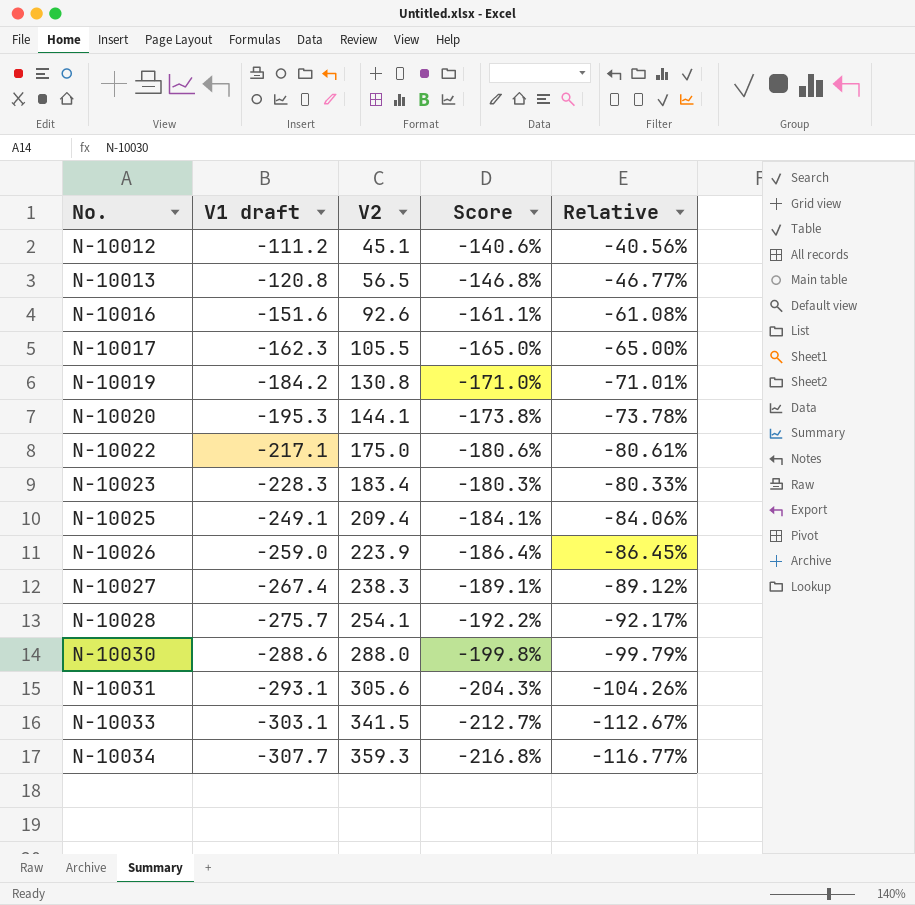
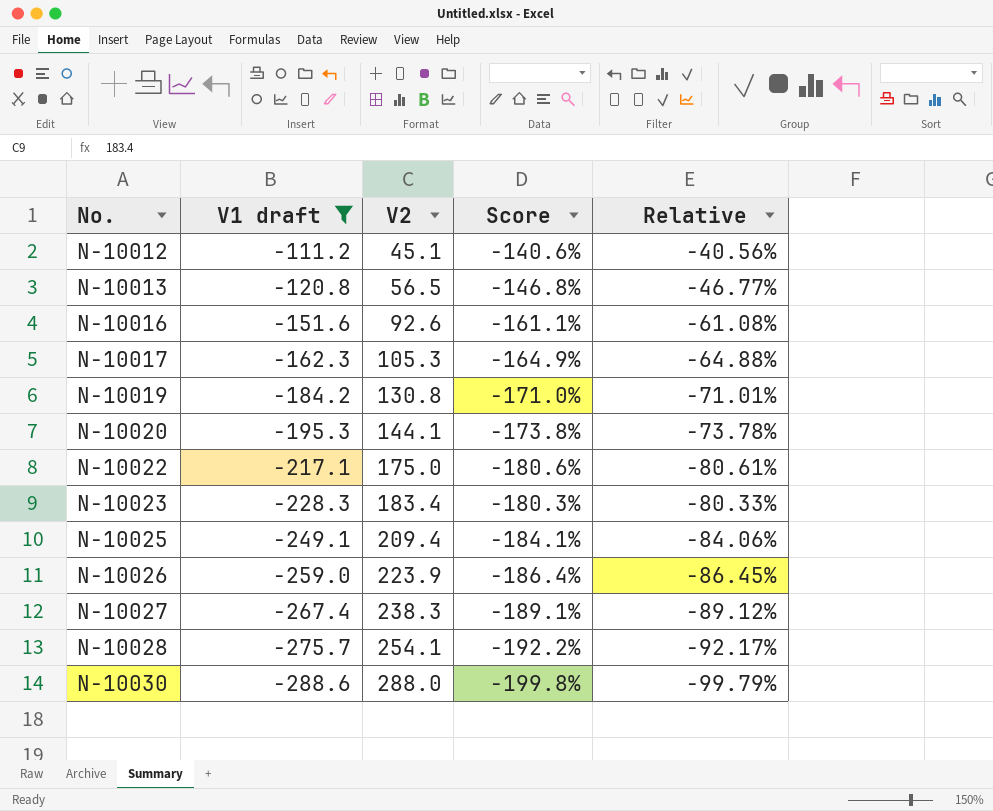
filter: none -> V1 draft >= -288.6
N-10017 | V2: 105.5 -> 105.3
N-10017 | Score: -165.0% -> -164.9%
N-10017 | Relative: -65.00% -> -64.88%

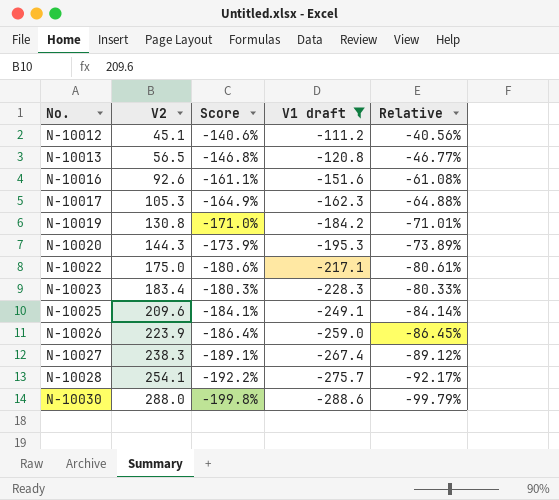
column V1 draft | position: 2 -> 4
N-10020 | V2: 144.1 -> 144.3
N-10020 | Score: -173.8% -> -173.9%
N-10020 | Relative: -73.78% -> -73.89%
N-10025 | V2: 209.4 -> 209.6
N-10025 | Relative: -84.06% -> -84.14%

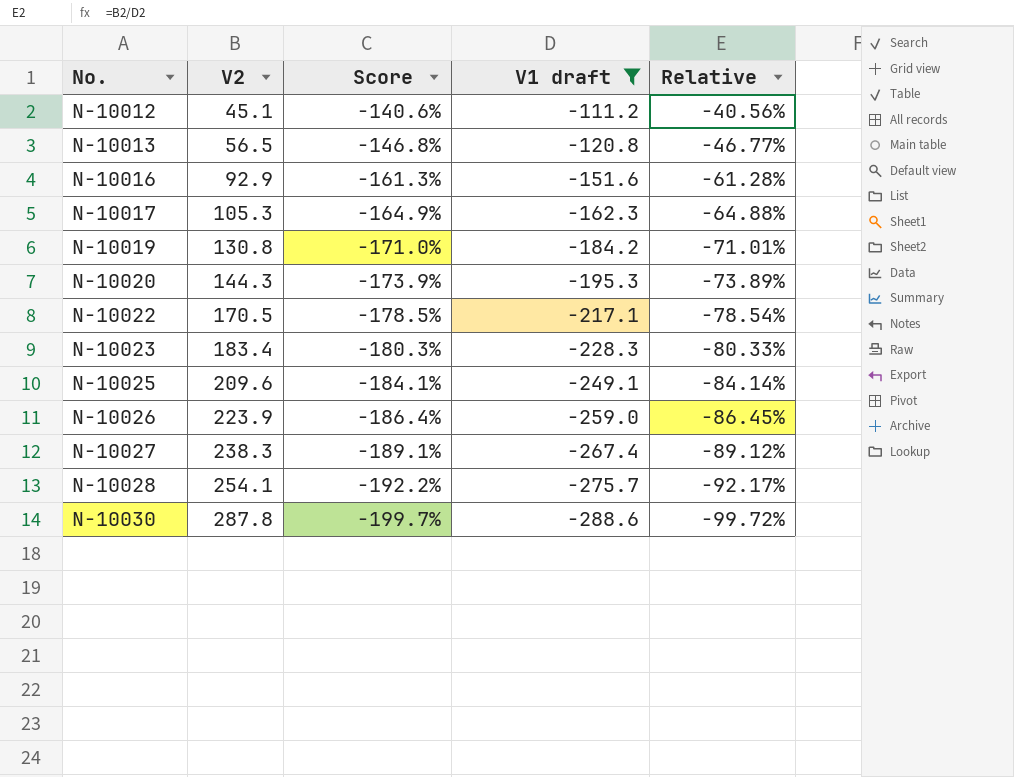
N-10016 | V2: 92.6 -> 92.9
N-10016 | Score: -161.1% -> -161.3%
N-10016 | Relative: -61.08% -> -61.28%
N-10022 | V2: 175.0 -> 170.5
N-10022 | Score: -180.6% -> -178.5%
N-10022 | Relative: -80.61% -> -78.54%
N-10030 | V2: 288.0 -> 287.8
N-10030 | Score: -199.8% -> -199.7%
N-10030 | Relative: -99.79% -> -99.72%

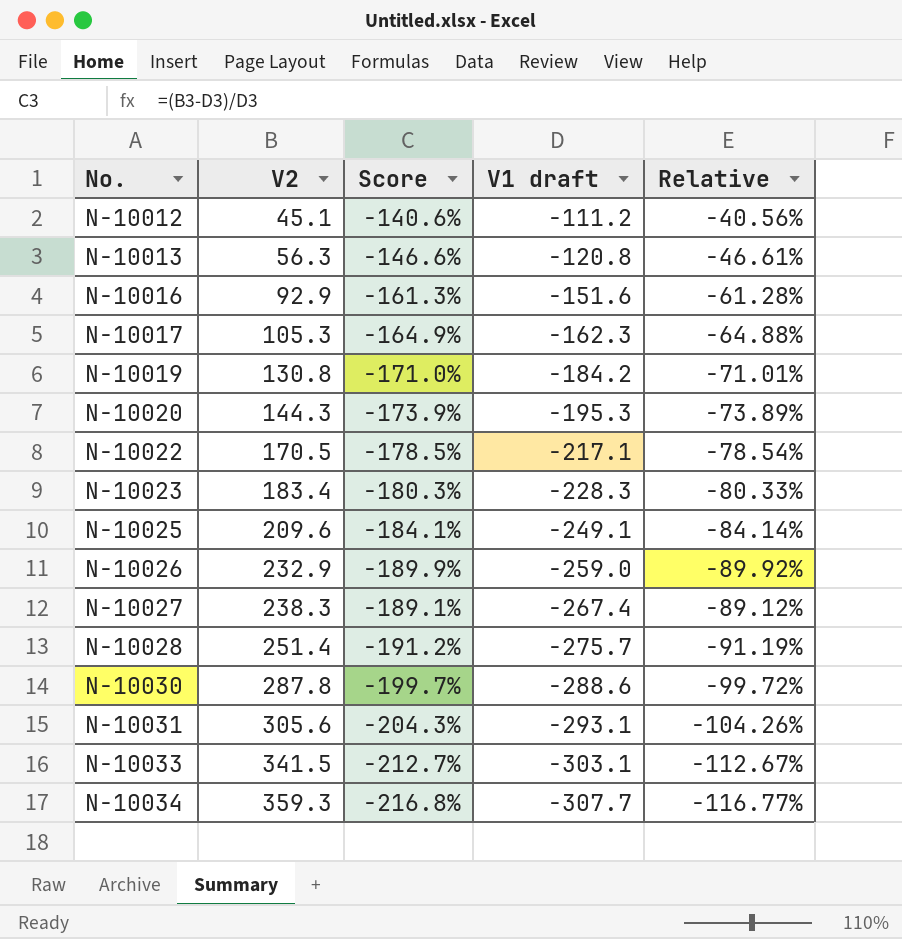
filter: V1 draft >= -288.6 -> none
N-10013 | V2: 56.5 -> 56.3
N-10013 | Score: -146.8% -> -146.6%
N-10013 | Relative: -46.77% -> -46.61%
N-10026 | V2: 223.9 -> 232.9
N-10026 | Score: -186.4% -> -189.9%
N-10026 | Relative: -86.45% -> -89.92%
N-10028 | V2: 254.1 -> 251.4
N-10028 | Score: -192.2% -> -191.2%
N-10028 | Relative: -92.17% -> -91.19%

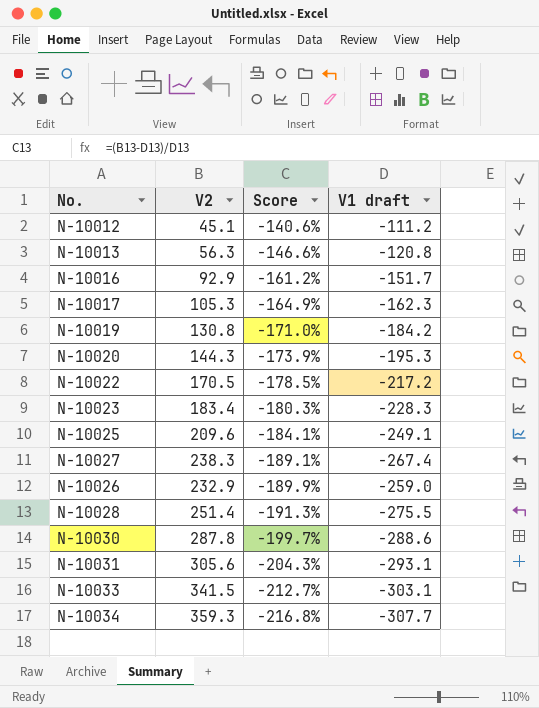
row order: No. ascending -> Score descending
column Relative | formula: [V2] / [V1 draft] -> none
N-10016 | Score: -161.3% -> -161.2%
N-10016 | V1 draft: -151.6 -> -151.7
N-10022 | V1 draft: -217.1 -> -217.2
N-10028 | Score: -191.2% -> -191.3%
N-10028 | V1 draft: -275.7 -> -275.5

